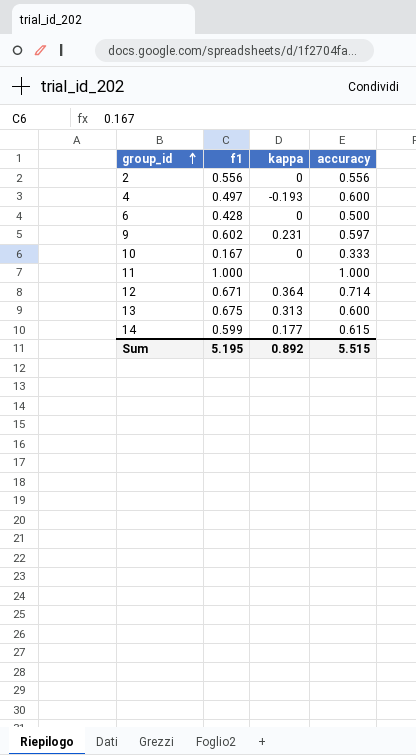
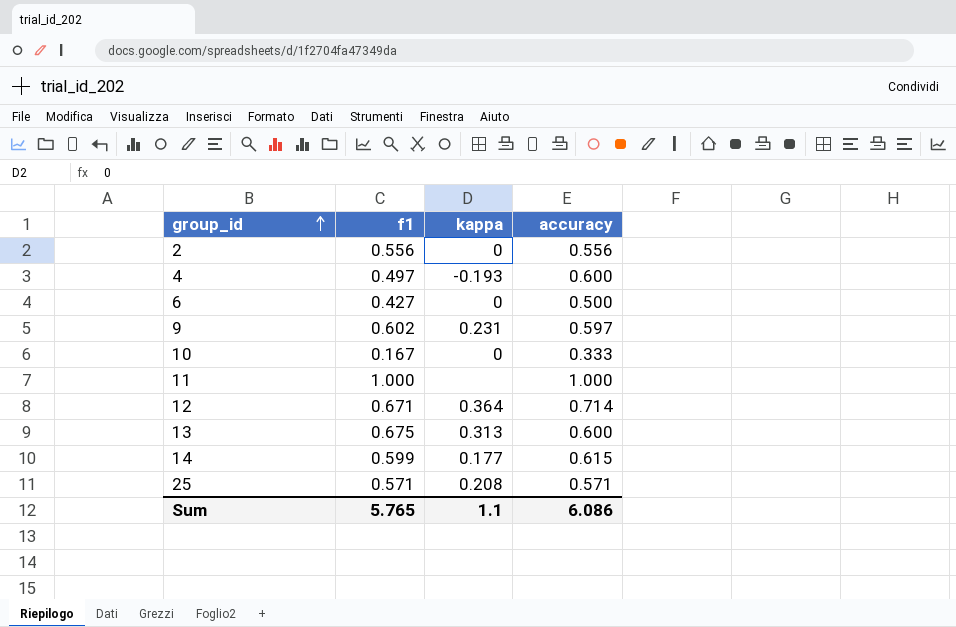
6 | f1: 0.428 -> 0.427
row 25: none -> 0.571 | 0.208 | 0.571
Sum | f1: 5.195 -> 5.765
Sum | kappa: 0.892 -> 1.1
Sum | accuracy: 5.515 -> 6.086

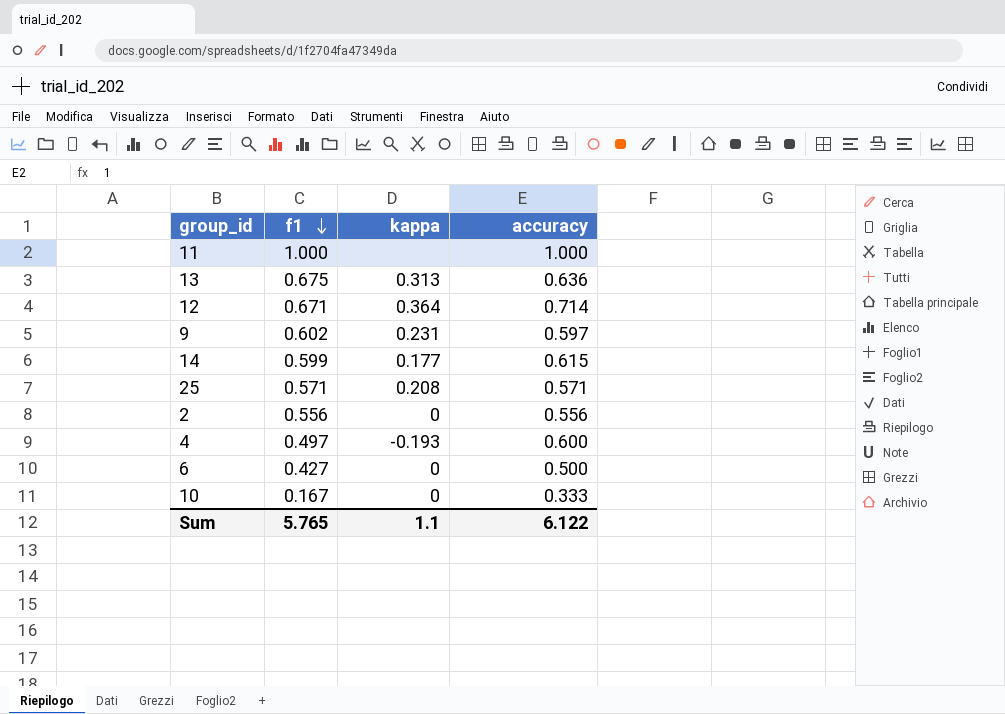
row order: group_id ascending -> f1 descending
13 | accuracy: 0.600 -> 0.636
Sum | accuracy: 6.086 -> 6.122

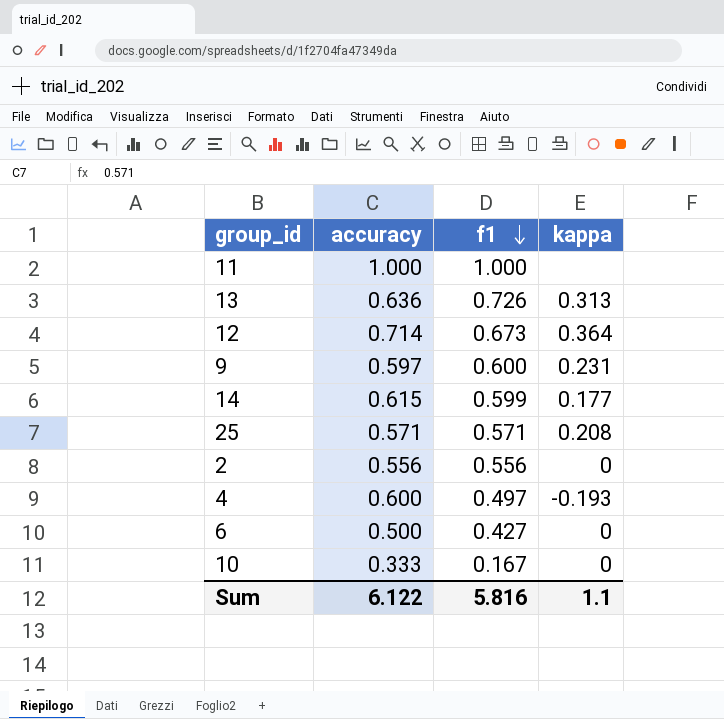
column accuracy | position: 4 -> 2
13 | f1: 0.675 -> 0.726
12 | f1: 0.671 -> 0.673
9 | f1: 0.602 -> 0.600
Sum | f1: 5.765 -> 5.816

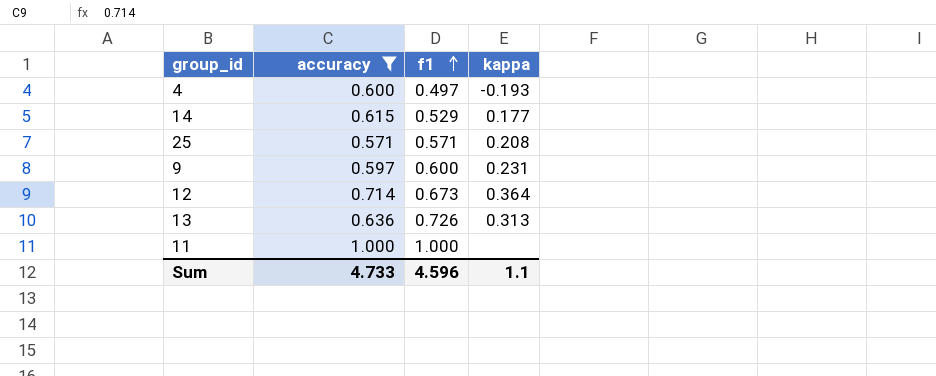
filter: none -> accuracy >= 0.571
row order: f1 descending -> f1 ascending
14 | f1: 0.599 -> 0.529
Sum | accuracy: 6.122 -> 4.733
Sum | f1: 5.816 -> 4.596

